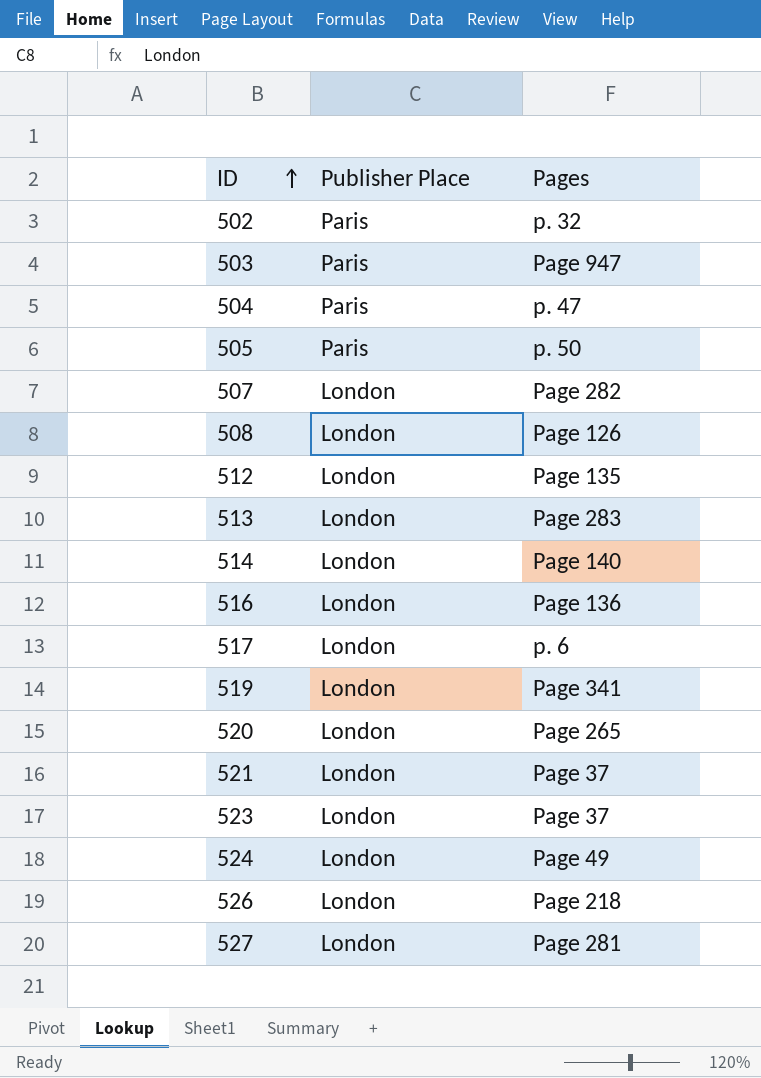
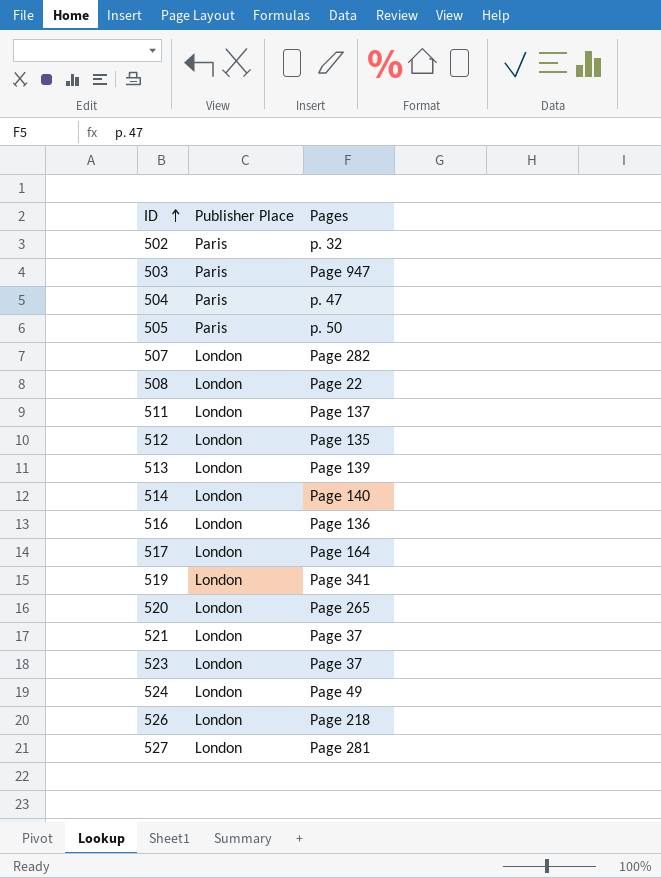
508 | Pages: Page 126 -> Page 22
row 511: none -> London | Page 137
513 | Pages: Page 283 -> Page 139
517 | Pages: p. 6 -> Page 164

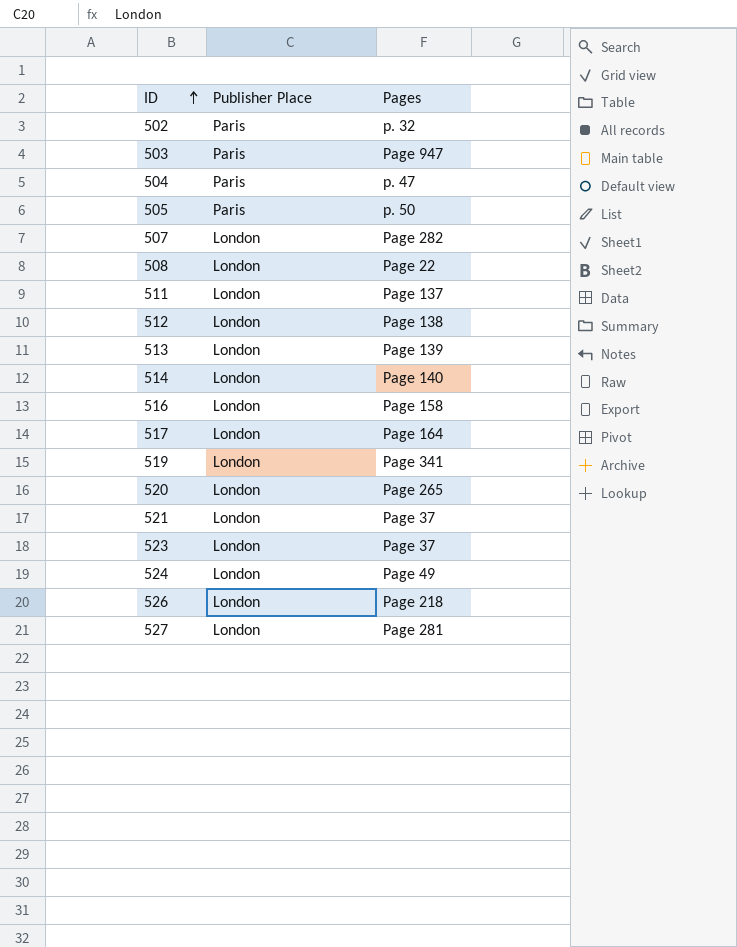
512 | Pages: Page 135 -> Page 138
516 | Pages: Page 136 -> Page 158

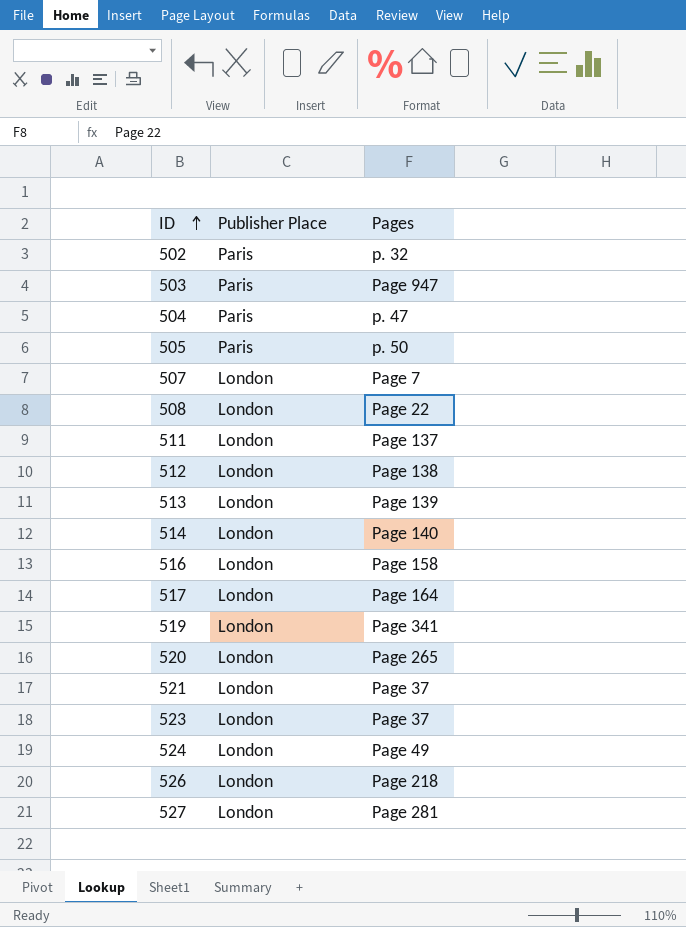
507 | Pages: Page 282 -> Page 7

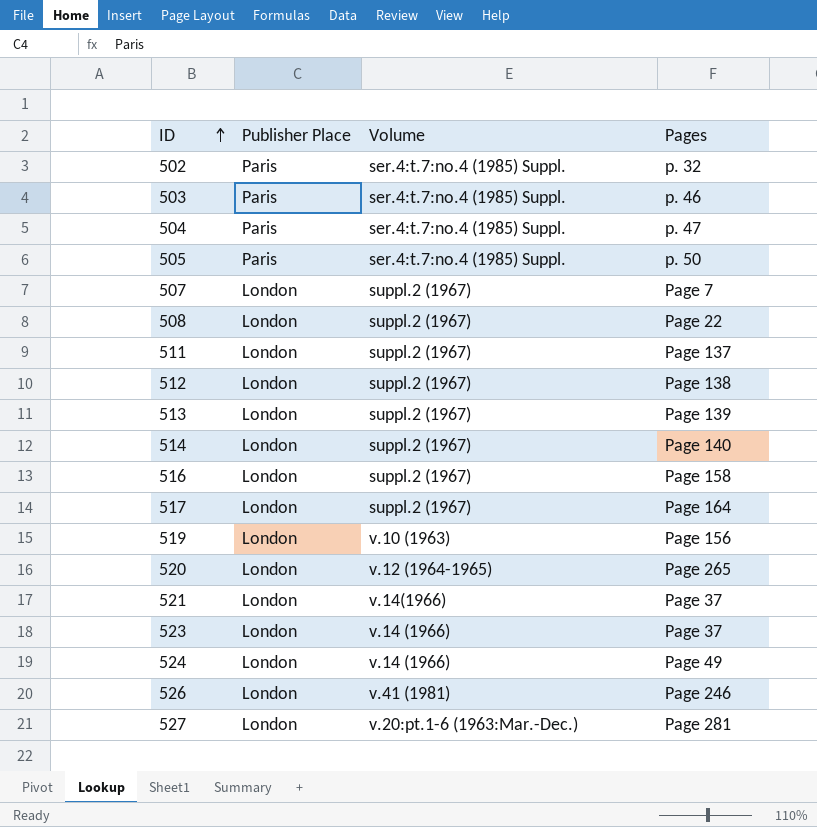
column Volume | position: none -> 3
503 | Pages: Page 947 -> p. 46
519 | Pages: Page 341 -> Page 156
526 | Pages: Page 218 -> Page 246

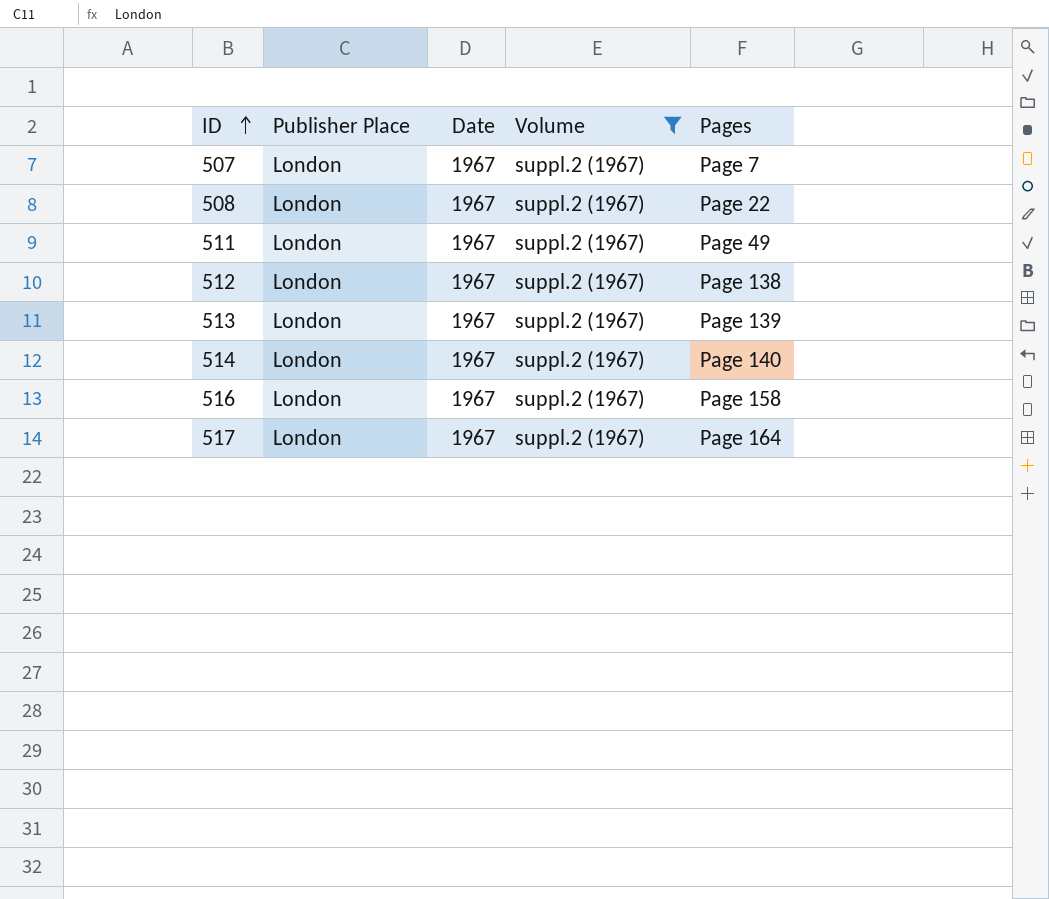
filter: none -> Volume = suppl.2 (1967)
column Date | position: none -> 3
511 | Pages: Page 137 -> Page 49

